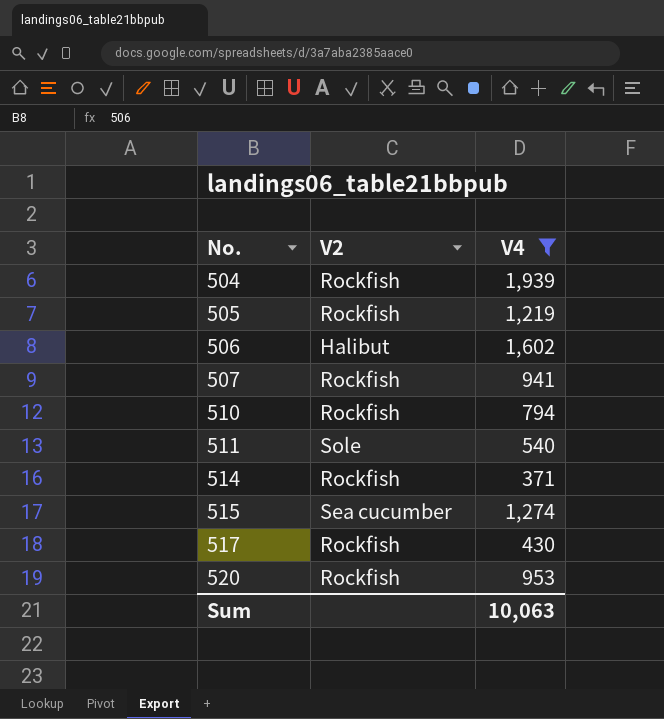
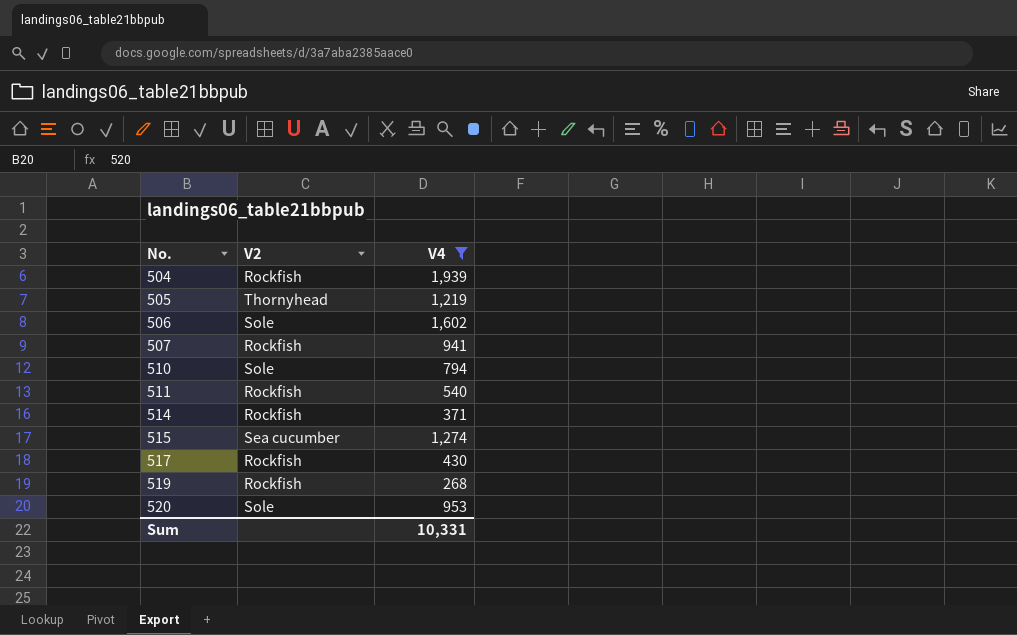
505 | V2: Rockfish -> Thornyhead
506 | V2: Halibut -> Sole
510 | V2: Rockfish -> Sole
511 | V2: Sole -> Rockfish
row 519: none -> Rockfish | 268
520 | V2: Rockfish -> Sole
Sum | V4: 10,063 -> 10,331

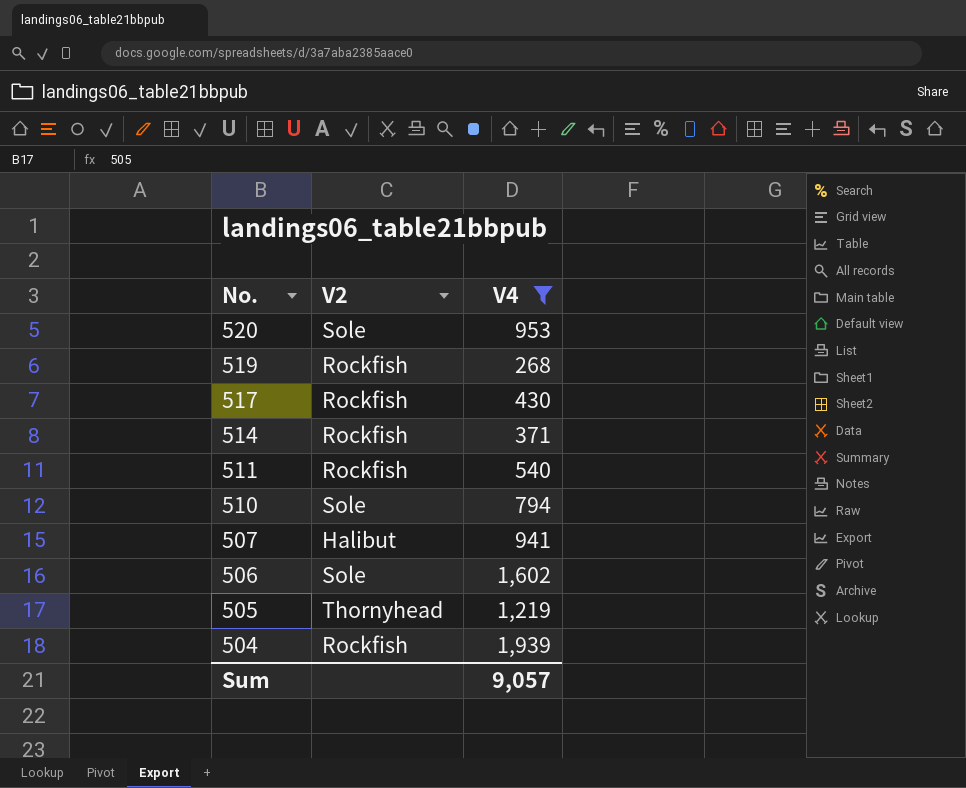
row order: No. ascending -> No. descending
row 515: Sea cucumber | 1,274 -> none
507 | V2: Rockfish -> Halibut
Sum | V4: 10,331 -> 9,057

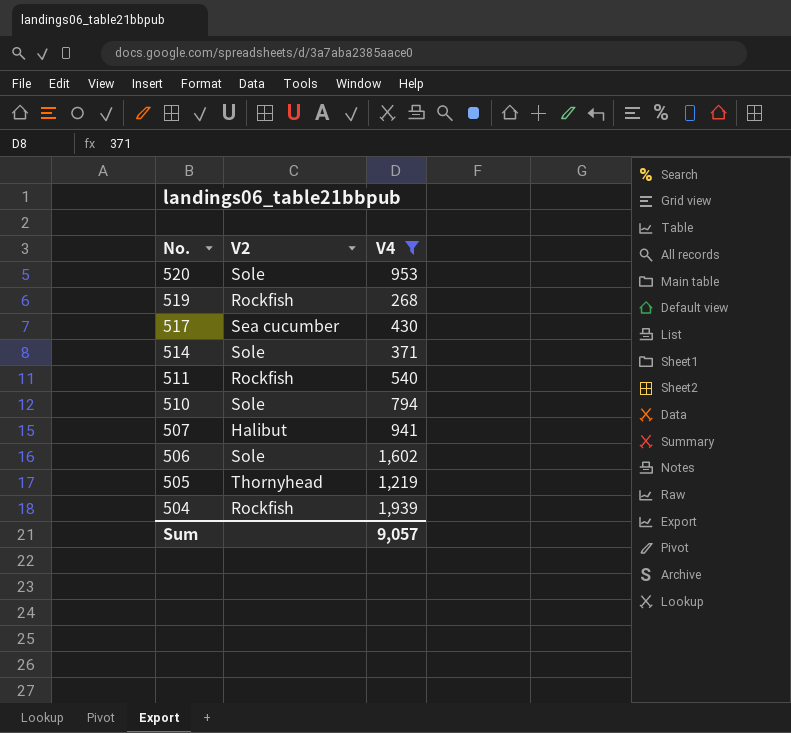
517 | V2: Rockfish -> Sea cucumber
514 | V2: Rockfish -> Sole

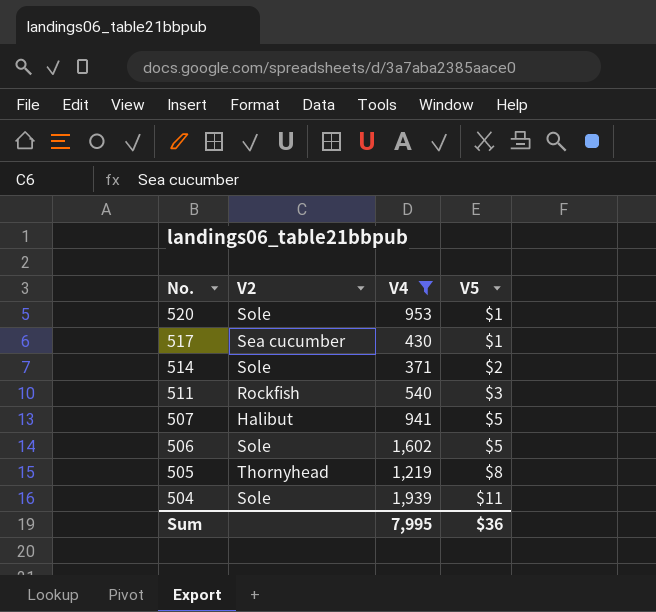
column V5 | position: none -> 4
row 519: Rockfish | 268 -> none
row 510: Sole | 794 -> none
504 | V2: Rockfish -> Sole
Sum | V4: 9,057 -> 7,995

